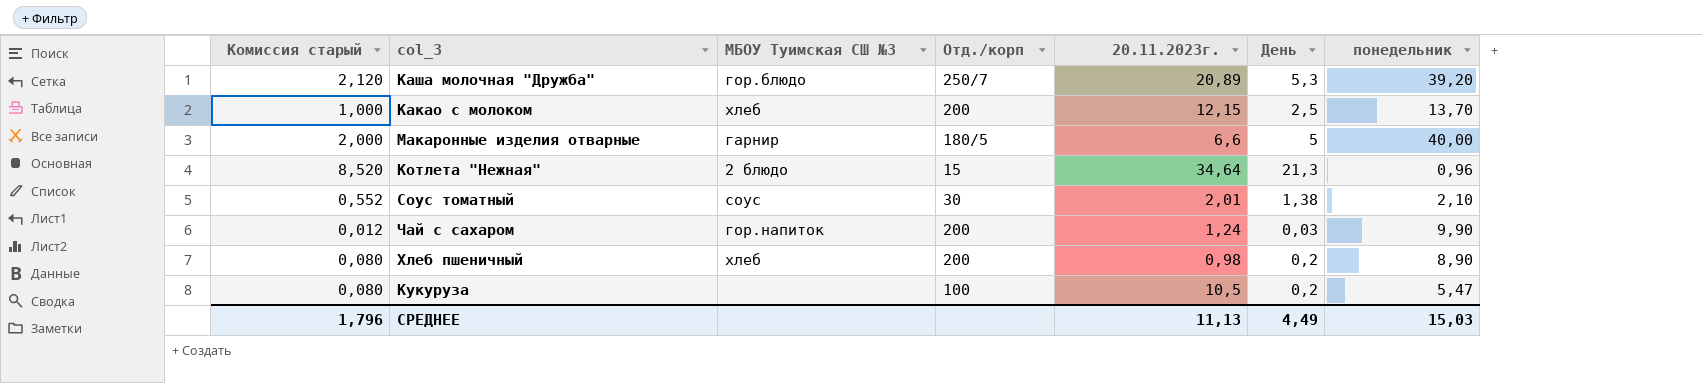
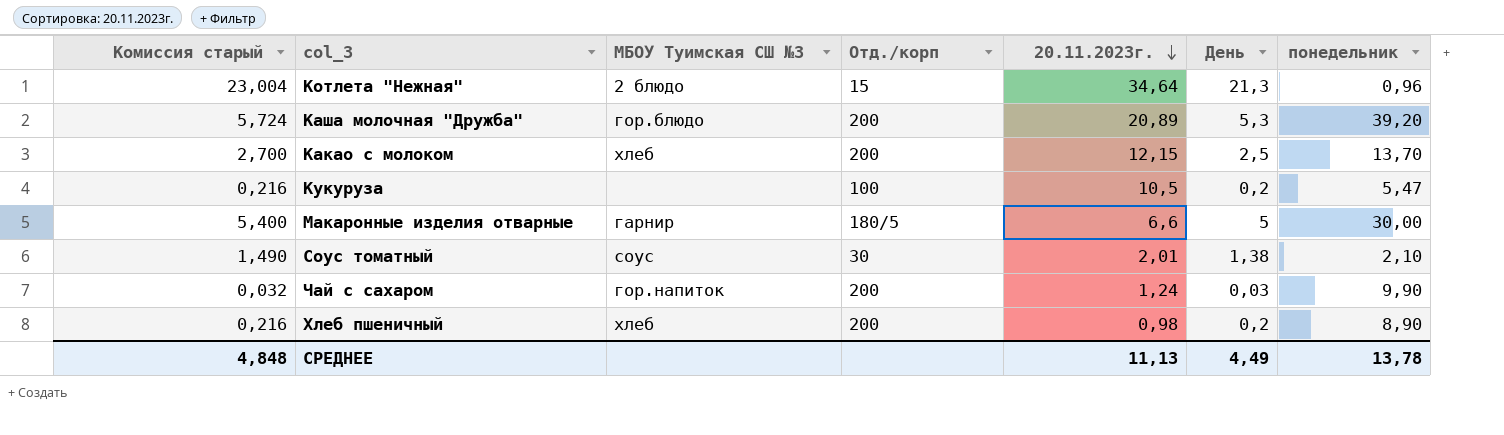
row order: none -> 20.11.2023г. descending
column Комиссия старый | formula: [День] * 0,4 -> [День] * 1,08
Каша молочная "Дружба" | Отд./корп: 250/7 -> 200
Макаронные изделия отварные | понедельник: 40,00 -> 30,00
СРЕДНЕЕ | Комиссия старый: 1,796 -> 4,848
СРЕДНЕЕ | понедельник: 15,03 -> 13,78

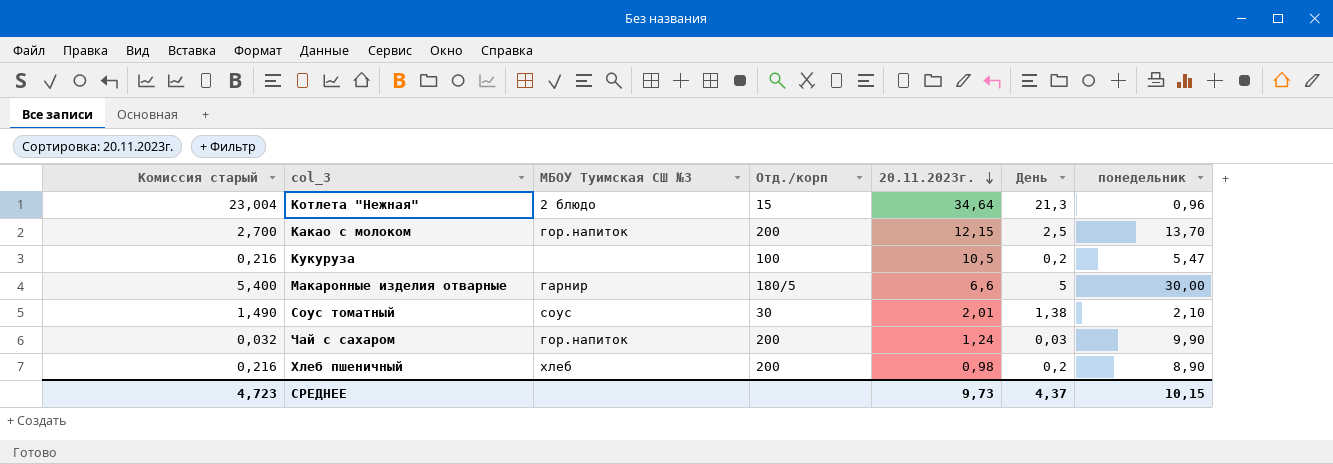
row Каша молочная "Дружба": 5,724 | гор.блюдо | 200 | 20,89 | 5,3 | 39,20 -> none
Какао с молоком | МБОУ Туимская СШ №3: хлеб -> гор.напиток
СРЕДНЕЕ | Комиссия старый: 4,848 -> 4,723
СРЕДНЕЕ | 20.11.2023г.: 11,13 -> 9,73
СРЕДНЕЕ | День: 4,49 -> 4,37
СРЕДНЕЕ | понедельник: 13,78 -> 10,15

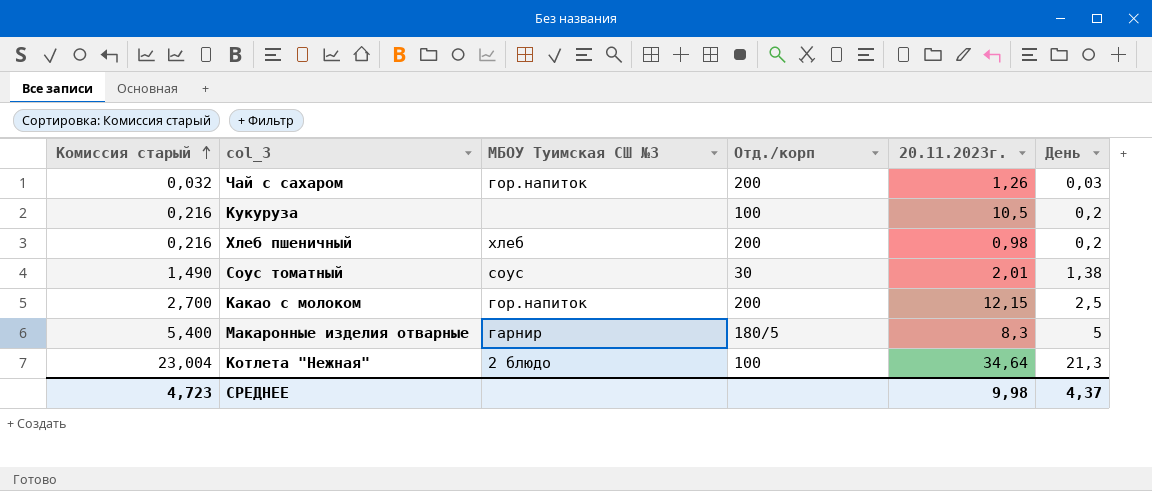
row order: 20.11.2023г. descending -> Комиссия старый ascending
column понедельник | position: 7 -> none
Чай с сахаром | 20.11.2023г.: 1,24 -> 1,26
Макаронные изделия отварные | 20.11.2023г.: 6,6 -> 8,3
Котлета "Нежная" | Отд./корп: 15 -> 100
СРЕДНЕЕ | 20.11.2023г.: 9,73 -> 9,98

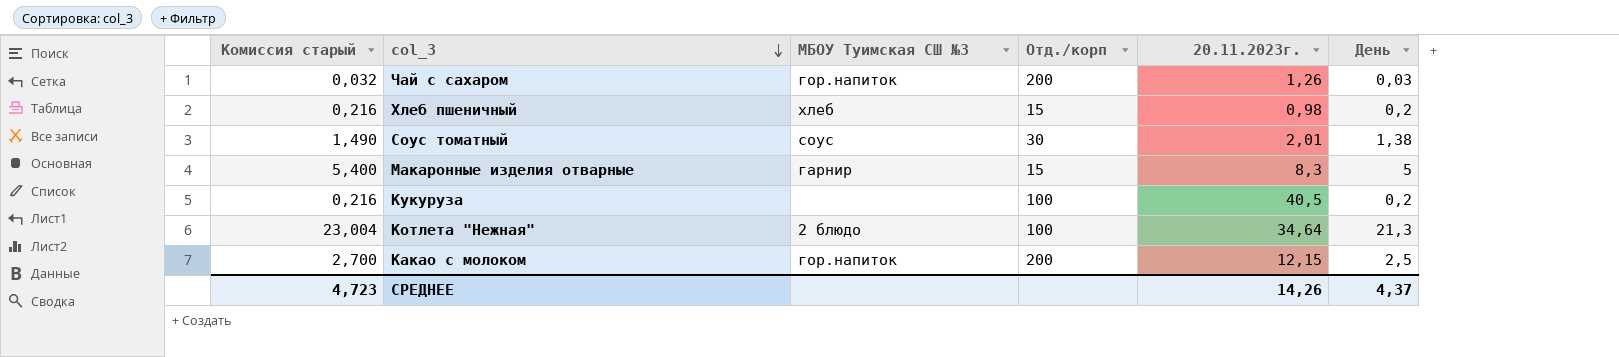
row order: Комиссия старый ascending -> col_3 descending
Хлеб пшеничный | Отд./корп: 200 -> 15
Макаронные изделия отварные | Отд./корп: 180/5 -> 15
Кукуруза | 20.11.2023г.: 10,5 -> 40,5
СРЕДНЕЕ | 20.11.2023г.: 9,98 -> 14,26

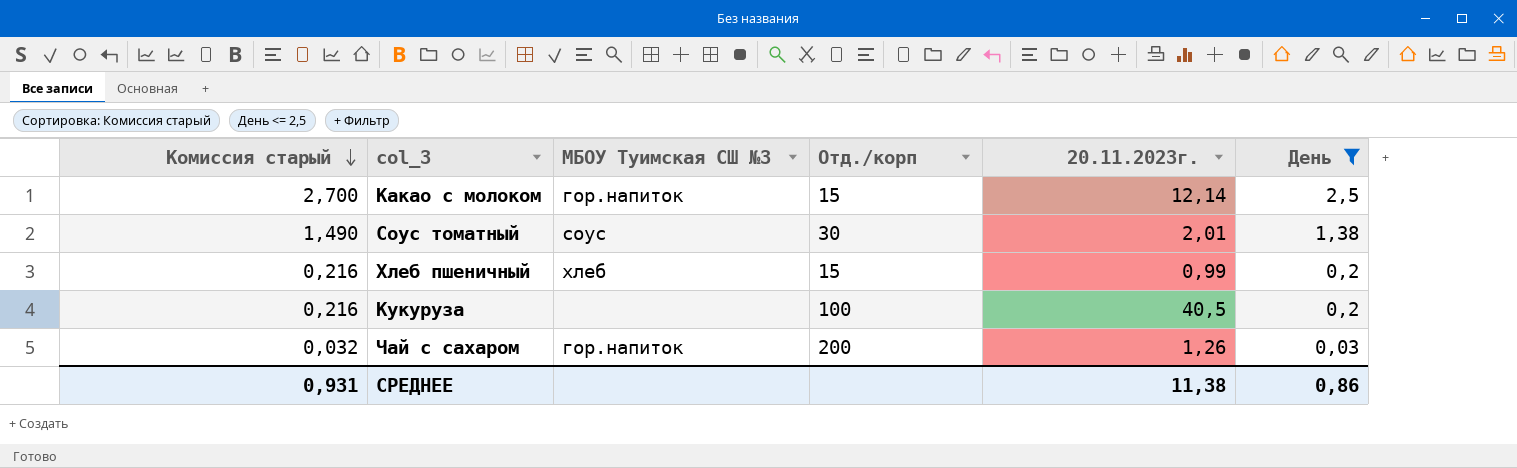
filter: none -> День <= 2,5
row order: col_3 descending -> Комиссия старый descending
Какао с молоком | Отд./корп: 200 -> 15
Какао с молоком | 20.11.2023г.: 12,15 -> 12,14
Хлеб пшеничный | 20.11.2023г.: 0,98 -> 0,99
СРЕДНЕЕ | Комиссия старый: 4,723 -> 0,931
СРЕДНЕЕ | 20.11.2023г.: 14,26 -> 11,38
СРЕДНЕЕ | День: 4,37 -> 0,86

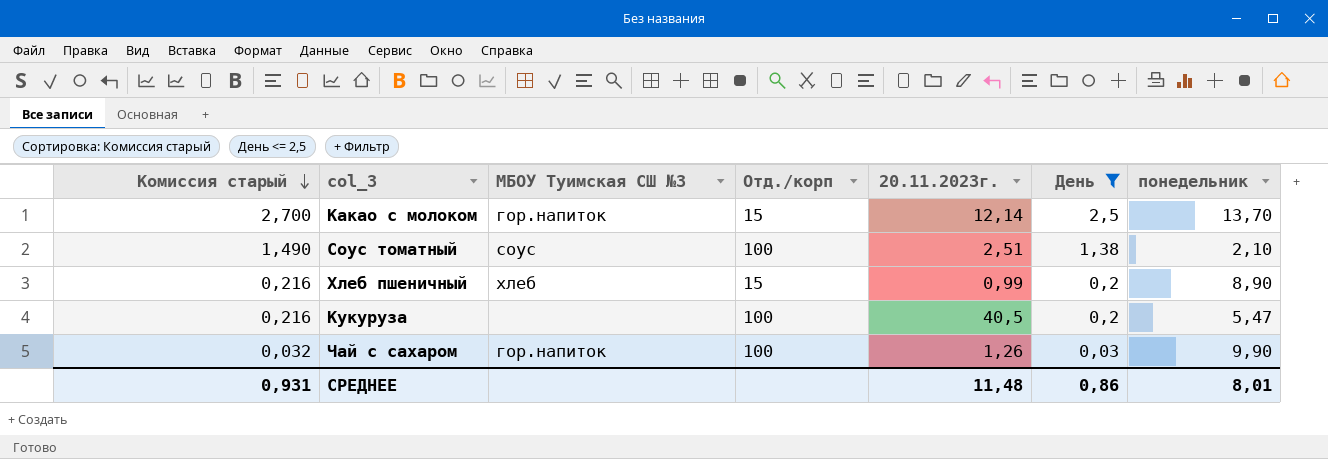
column понедельник | position: none -> 7
Соус томатный | Отд./корп: 30 -> 100
Соус томатный | 20.11.2023г.: 2,01 -> 2,51
Чай с сахаром | Отд./корп: 200 -> 100
СРЕДНЕЕ | 20.11.2023г.: 11,38 -> 11,48

